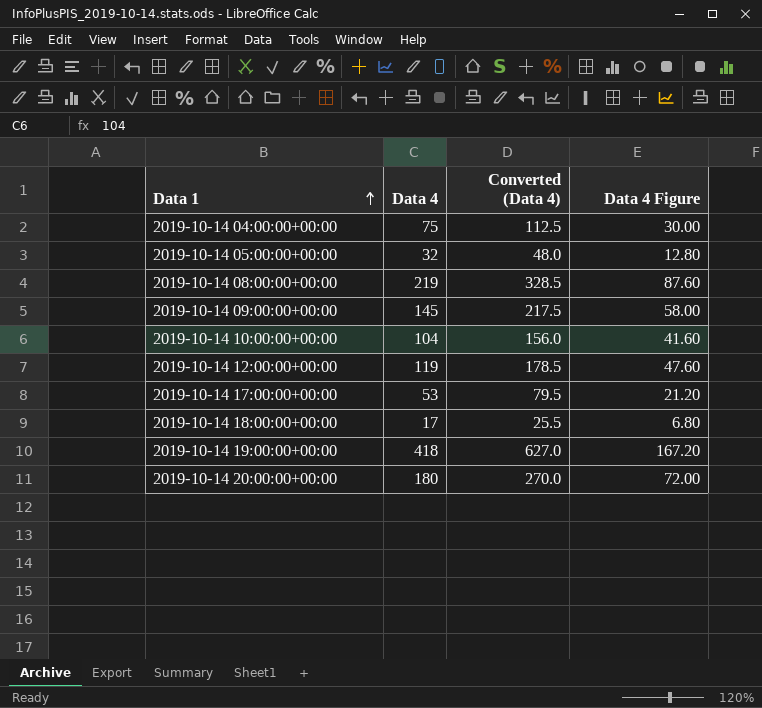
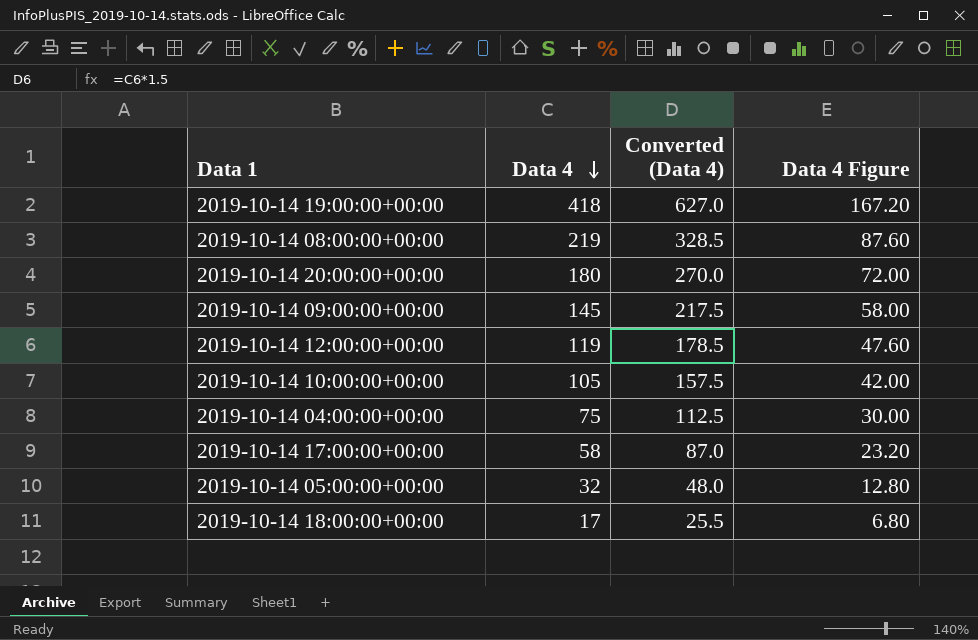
row order: Data 1 ascending -> Data 4 descending
2019-10-14 10:00:00+00:00 | Data 4: 104 -> 105
2019-10-14 10:00:00+00:00 | Converted (Data 4): 156.0 -> 157.5
2019-10-14 10:00:00+00:00 | Data 4 Figure: 41.60 -> 42.00
2019-10-14 17:00:00+00:00 | Data 4: 53 -> 58
2019-10-14 17:00:00+00:00 | Converted (Data 4): 79.5 -> 87.0
2019-10-14 17:00:00+00:00 | Data 4 Figure: 21.20 -> 23.20

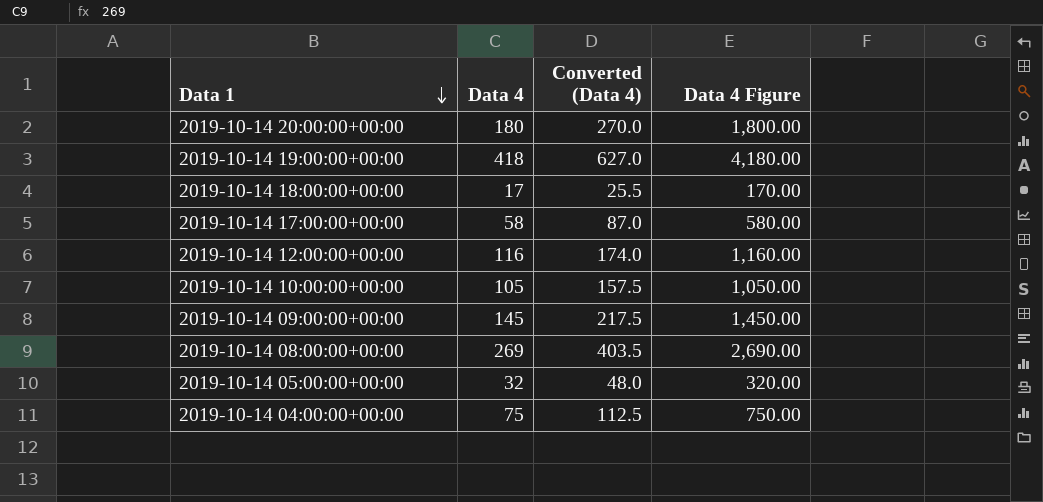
row order: Data 4 descending -> Data 1 descending
column Data 4 Figure | formula: [Data 4] * 0.4 -> [Data 4] * 10
2019-10-14 12:00:00+00:00 | Data 4: 119 -> 116
2019-10-14 12:00:00+00:00 | Converted (Data 4): 178.5 -> 174.0
2019-10-14 08:00:00+00:00 | Data 4: 219 -> 269
2019-10-14 08:00:00+00:00 | Converted (Data 4): 328.5 -> 403.5

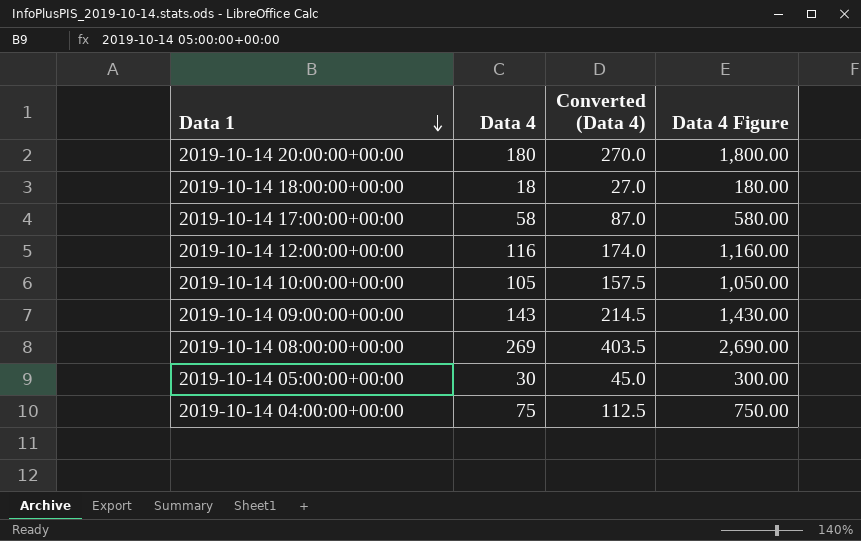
row 2019-10-14 19:00:00+00:00: 418 | 627.0 | 4,180.00 -> none
2019-10-14 18:00:00+00:00 | Data 4: 17 -> 18
2019-10-14 18:00:00+00:00 | Converted (Data 4): 25.5 -> 27.0
2019-10-14 18:00:00+00:00 | Data 4 Figure: 170.00 -> 180.00
2019-10-14 09:00:00+00:00 | Data 4: 145 -> 143
2019-10-14 09:00:00+00:00 | Converted (Data 4): 217.5 -> 214.5
2019-10-14 09:00:00+00:00 | Data 4 Figure: 1,450.00 -> 1,430.00
2019-10-14 05:00:00+00:00 | Data 4: 32 -> 30
2019-10-14 05:00:00+00:00 | Converted (Data 4): 48.0 -> 45.0
2019-10-14 05:00:00+00:00 | Data 4 Figure: 320.00 -> 300.00

